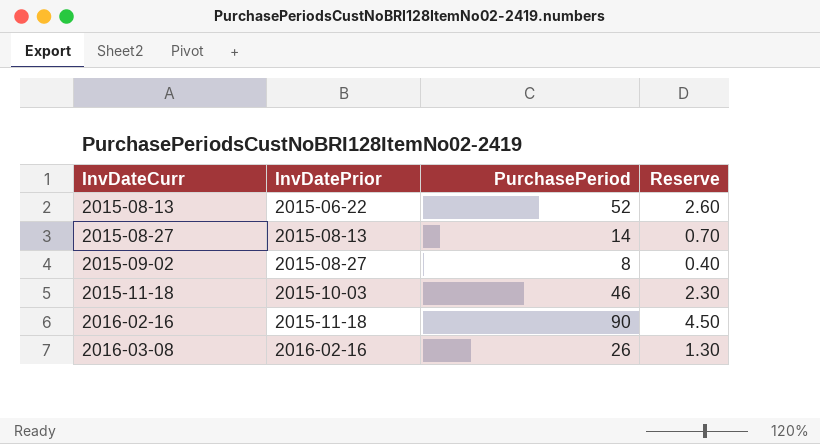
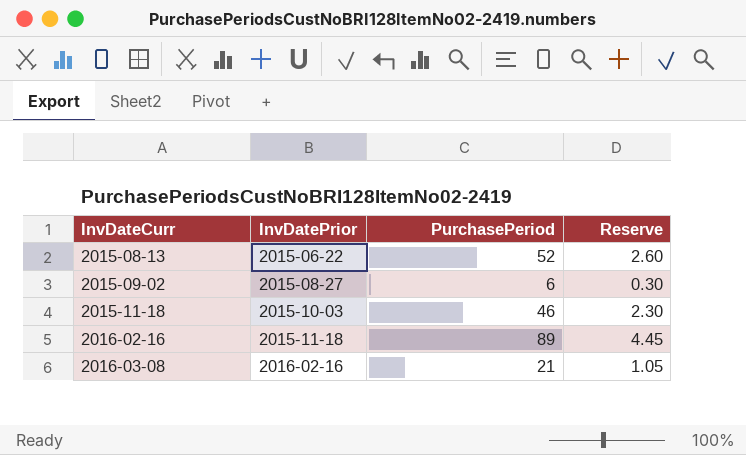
row 2015-08-27: 2015-08-13 | 14 | 0.70 -> none
2015-09-02 | PurchasePeriod: 8 -> 6
2015-09-02 | Reserve: 0.40 -> 0.30
2016-02-16 | PurchasePeriod: 90 -> 89
2016-02-16 | Reserve: 4.50 -> 4.45
2016-03-08 | PurchasePeriod: 26 -> 21
2016-03-08 | Reserve: 1.30 -> 1.05

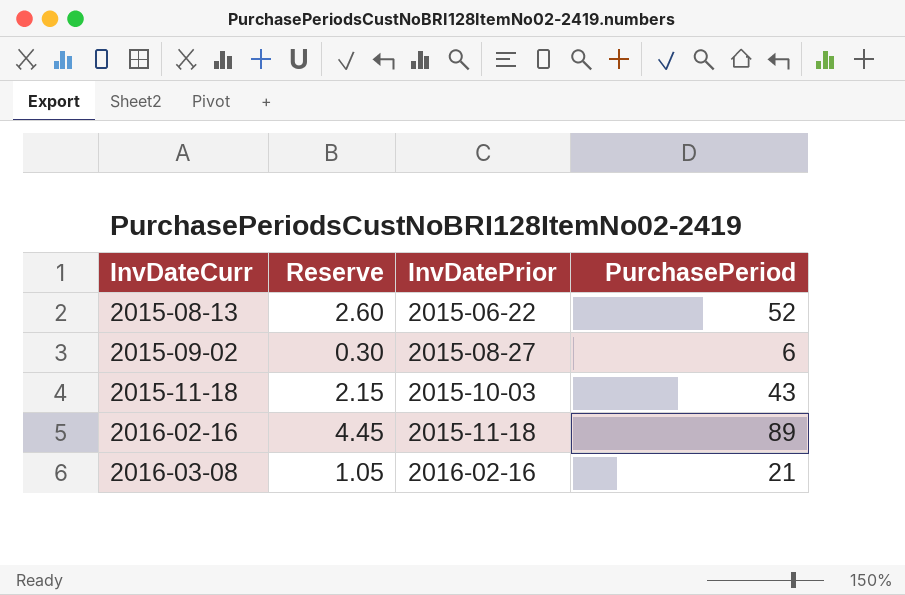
column Reserve | position: 4 -> 2
2015-11-18 | Reserve: 2.30 -> 2.15
2015-11-18 | PurchasePeriod: 46 -> 43

